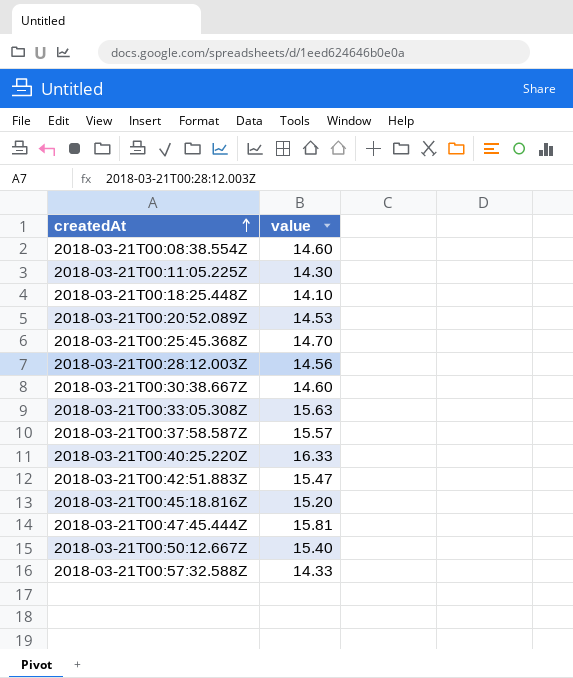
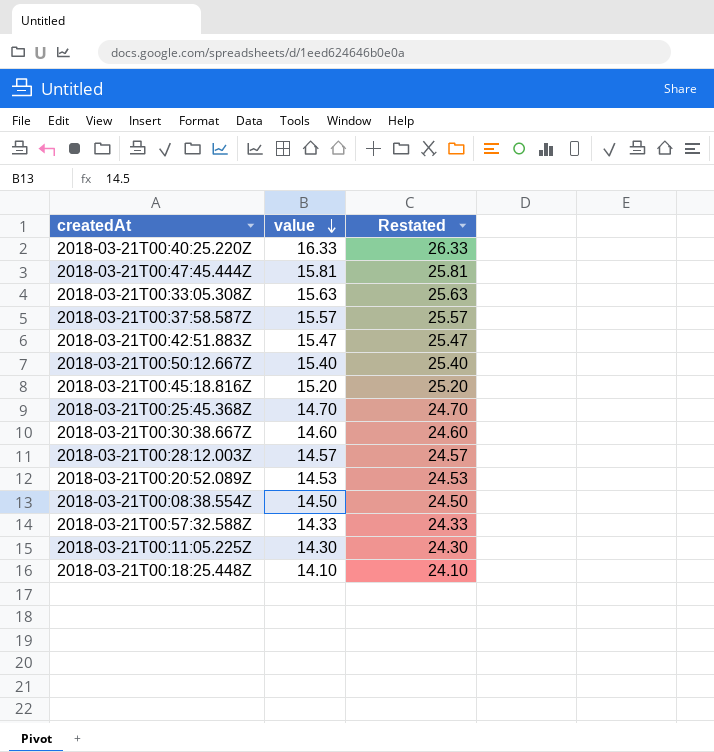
row order: createdAt ascending -> value descending
column Restated | formula: none -> [value] + 10
2018-03-21T00:28:12.003Z | value: 14.56 -> 14.57
2018-03-21T00:08:38.554Z | value: 14.60 -> 14.50

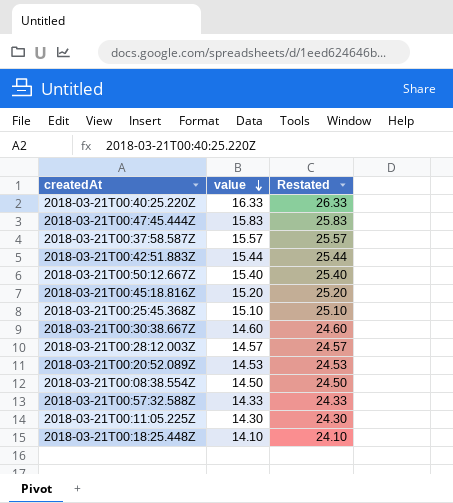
row 2018-03-21T00:33:05.308Z: 15.63 | 25.63 -> none
2018-03-21T00:47:45.444Z | value: 15.81 -> 15.83
2018-03-21T00:47:45.444Z | Restated: 25.81 -> 25.83
2018-03-21T00:42:51.883Z | value: 15.47 -> 15.44
2018-03-21T00:42:51.883Z | Restated: 25.47 -> 25.44
2018-03-21T00:25:45.368Z | value: 14.70 -> 15.10
2018-03-21T00:25:45.368Z | Restated: 24.70 -> 25.10

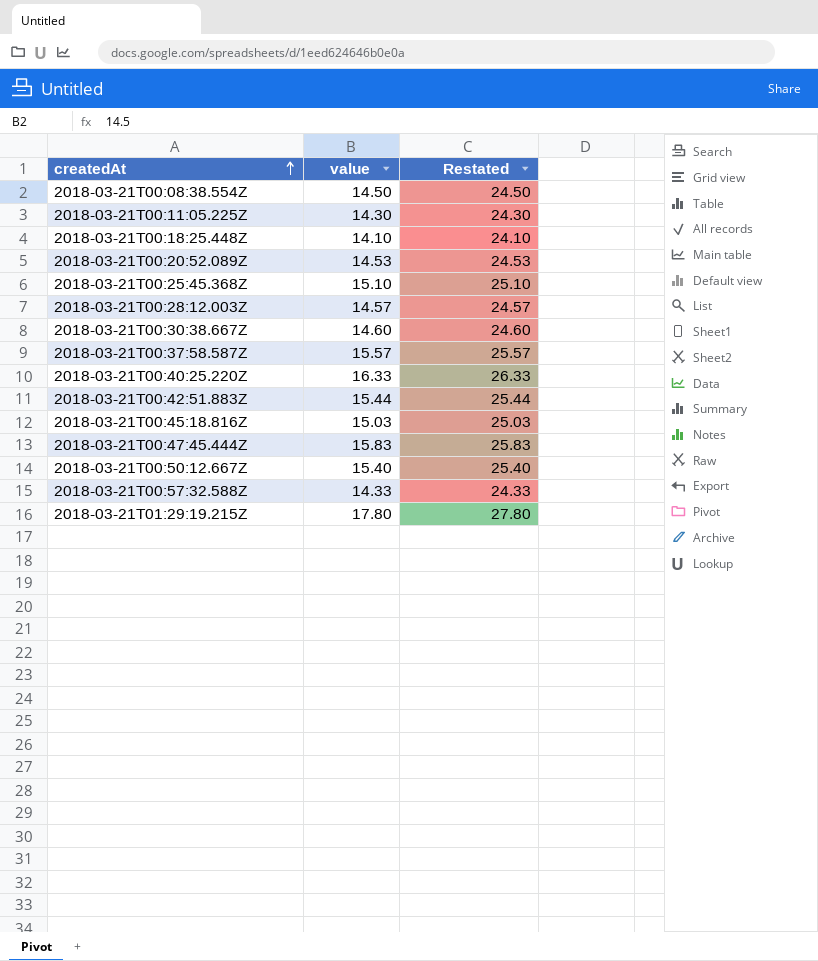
row order: value descending -> createdAt ascending
2018-03-21T00:45:18.816Z | value: 15.20 -> 15.03
2018-03-21T00:45:18.816Z | Restated: 25.20 -> 25.03
row 2018-03-21T01:29:19.215Z: none -> 17.80 | 27.80

